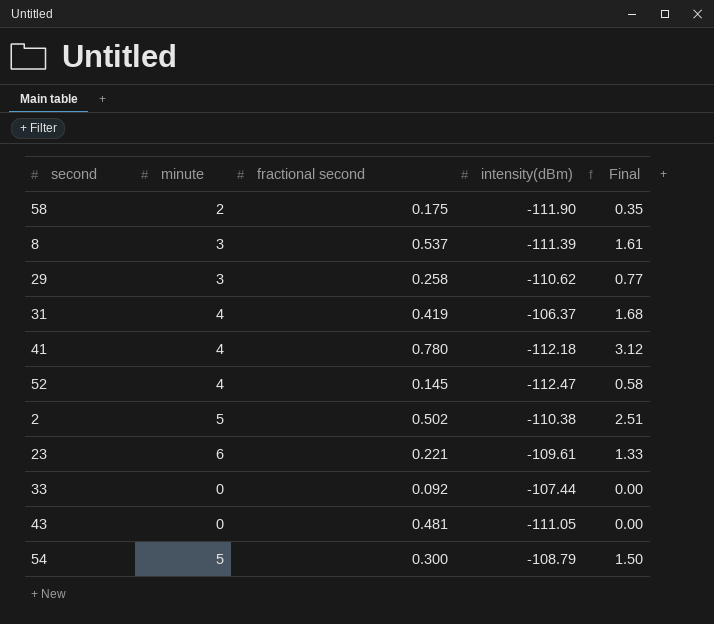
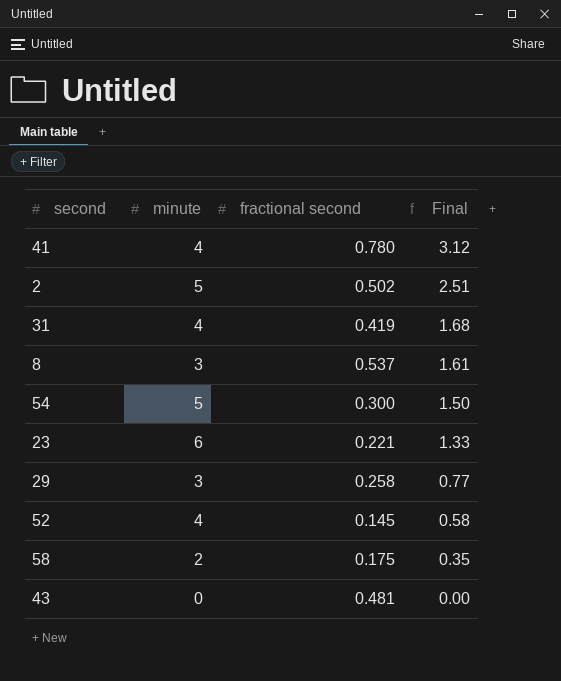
row order: none -> Final descending
column intensity(dBm) | position: 4 -> none
row 33: 0 | 0.092 | -107.44 | 0.00 -> none

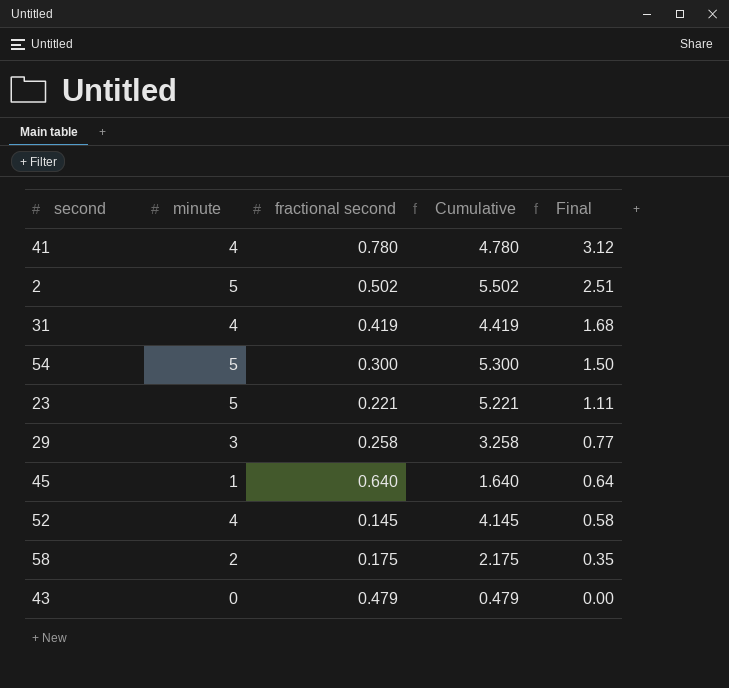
column Cumulative | formula: none -> [minute] + [fractional second]
row 8: 3 | 0.537 | 1.61 -> none
23 | minute: 6 -> 5
23 | Final: 1.33 -> 1.11
row 45: none -> 1 | 0.640 | 1.640 | 0.64
43 | fractional second: 0.481 -> 0.479

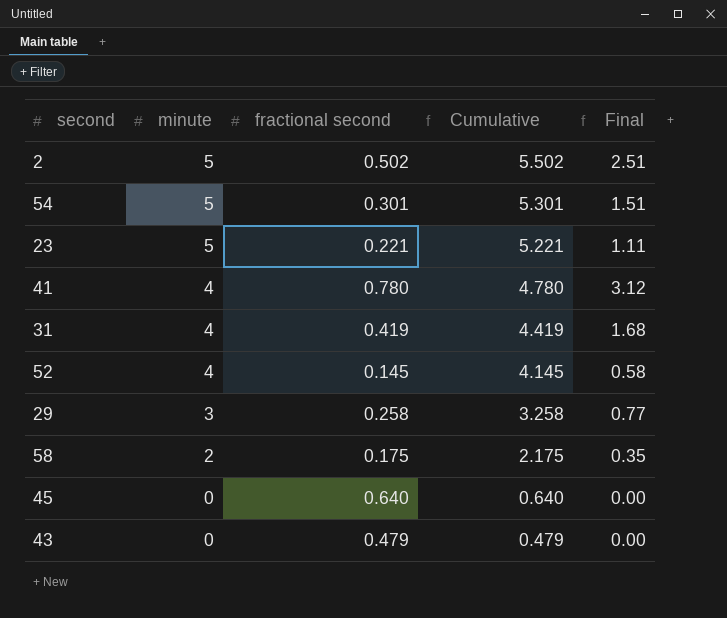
row order: Final descending -> minute descending
54 | fractional second: 0.300 -> 0.301
54 | Cumulative: 5.300 -> 5.301
54 | Final: 1.50 -> 1.51
45 | minute: 1 -> 0
45 | Cumulative: 1.640 -> 0.640
45 | Final: 0.64 -> 0.00

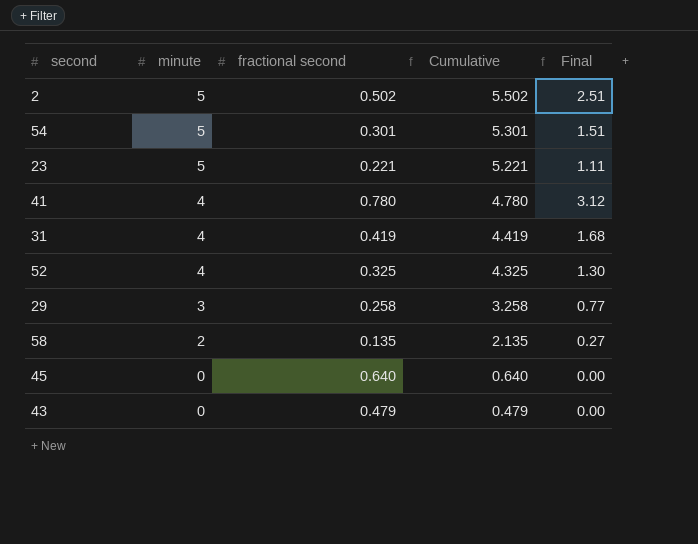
52 | fractional second: 0.145 -> 0.325
52 | Cumulative: 4.145 -> 4.325
52 | Final: 0.58 -> 1.30
58 | fractional second: 0.175 -> 0.135
58 | Cumulative: 2.175 -> 2.135
58 | Final: 0.35 -> 0.27

